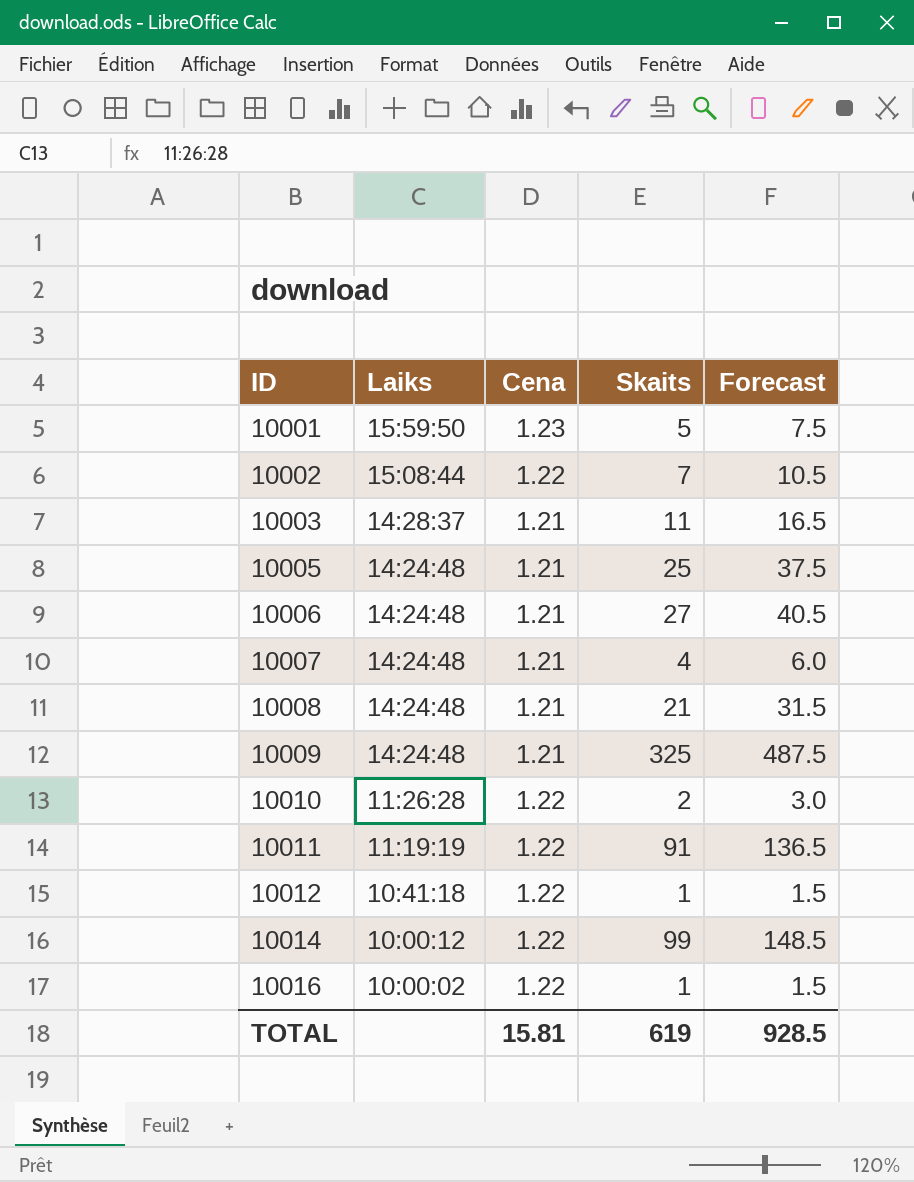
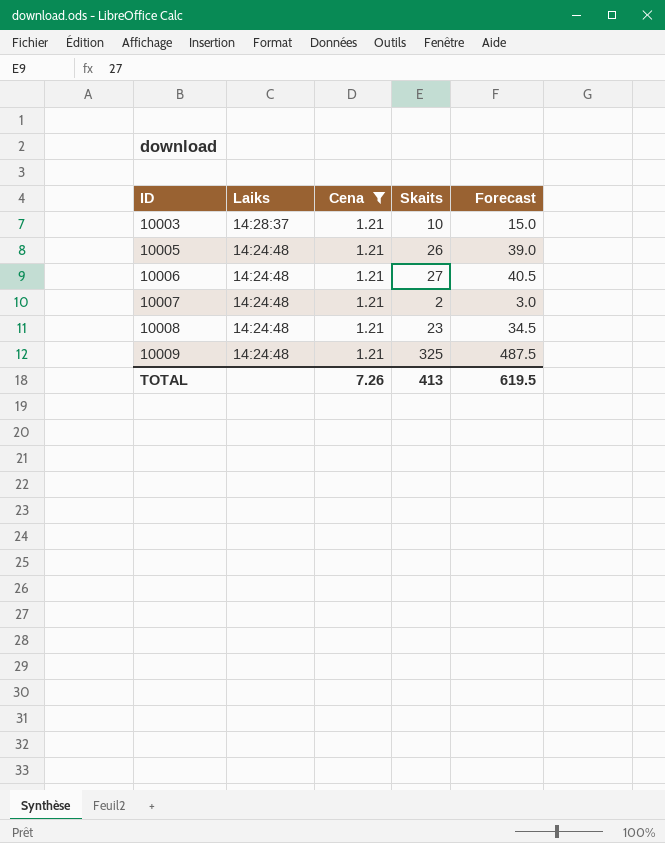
filter: none -> Cena = 1.21
10003 | Skaits: 11 -> 10
10003 | Forecast: 16.5 -> 15.0
10005 | Skaits: 25 -> 26
10005 | Forecast: 37.5 -> 39.0
10007 | Skaits: 4 -> 2
10007 | Forecast: 6.0 -> 3.0
10008 | Skaits: 21 -> 23
10008 | Forecast: 31.5 -> 34.5
TOTAL | Cena: 15.81 -> 7.26
TOTAL | Skaits: 619 -> 413
TOTAL | Forecast: 928.5 -> 619.5

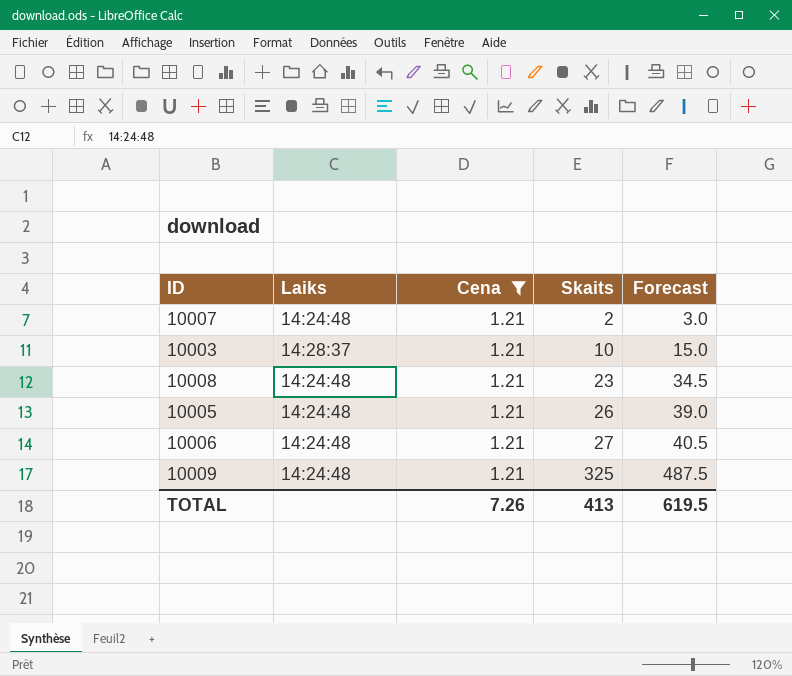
row order: ID ascending -> Skaits ascending

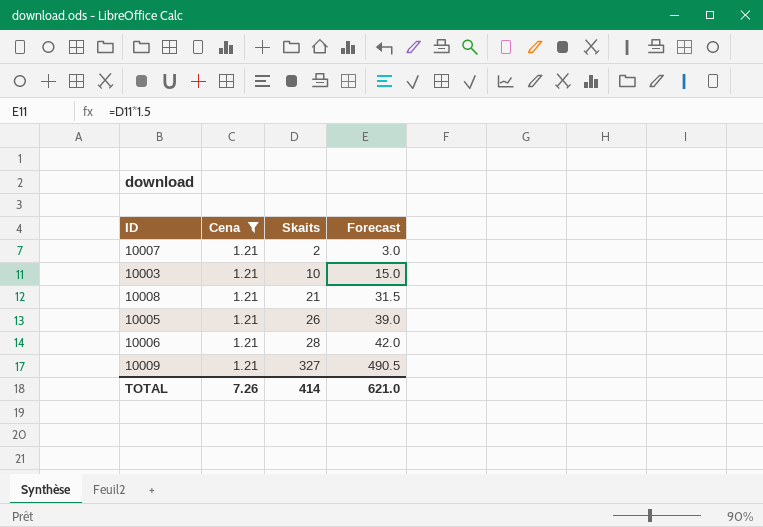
column Laiks | position: 2 -> none
10008 | Skaits: 23 -> 21
10008 | Forecast: 34.5 -> 31.5
10006 | Skaits: 27 -> 28
10006 | Forecast: 40.5 -> 42.0
10009 | Skaits: 325 -> 327
10009 | Forecast: 487.5 -> 490.5
TOTAL | Skaits: 413 -> 414
TOTAL | Forecast: 619.5 -> 621.0

